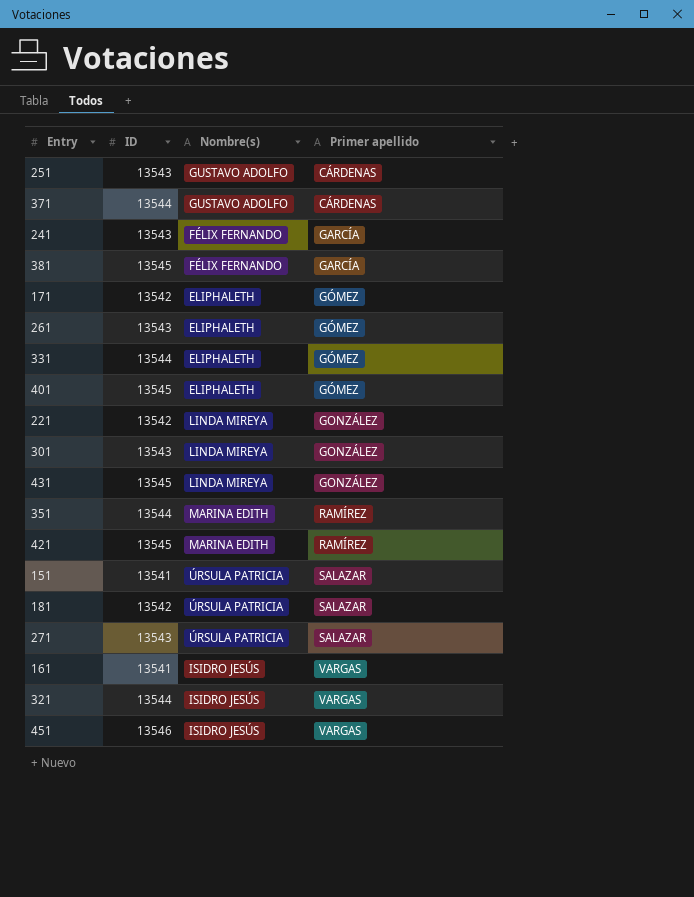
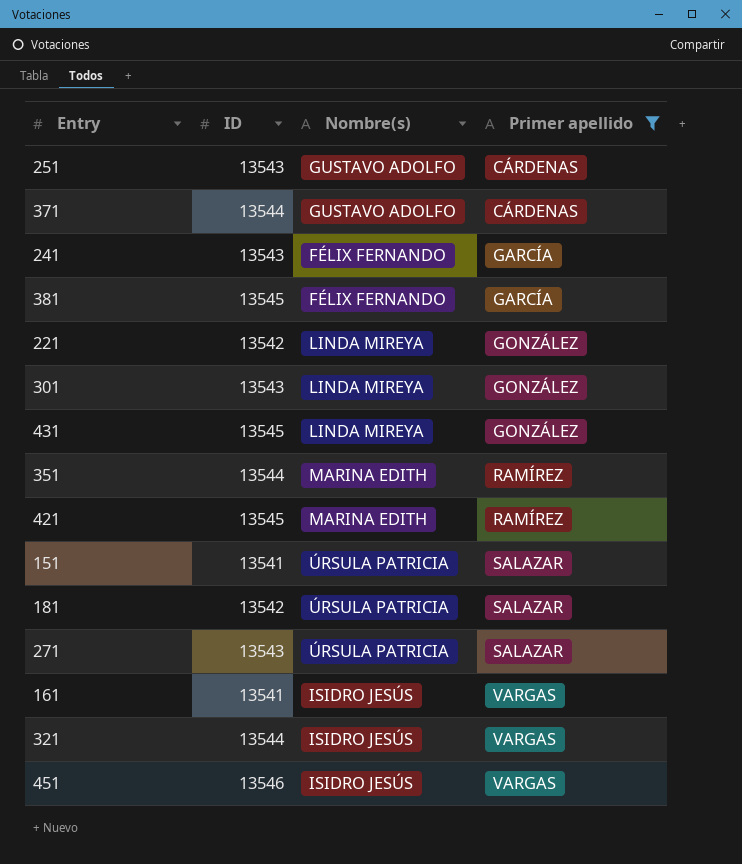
filter: none -> Primer apellido != GÓMEZ

